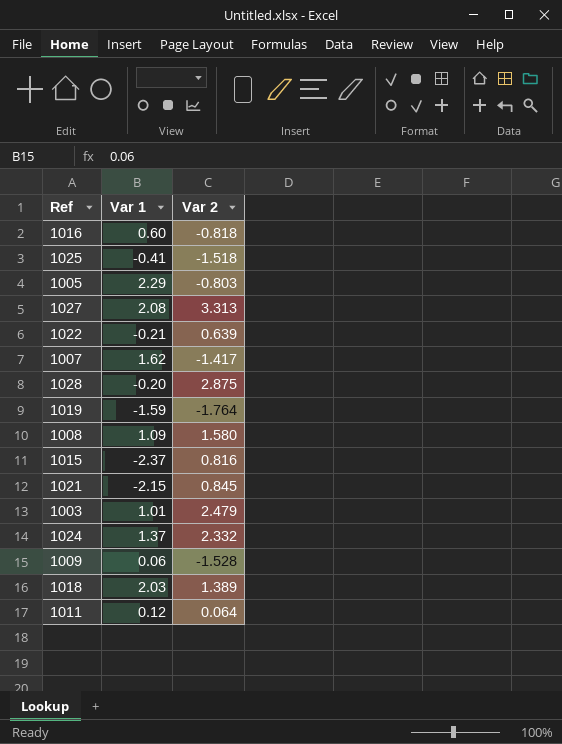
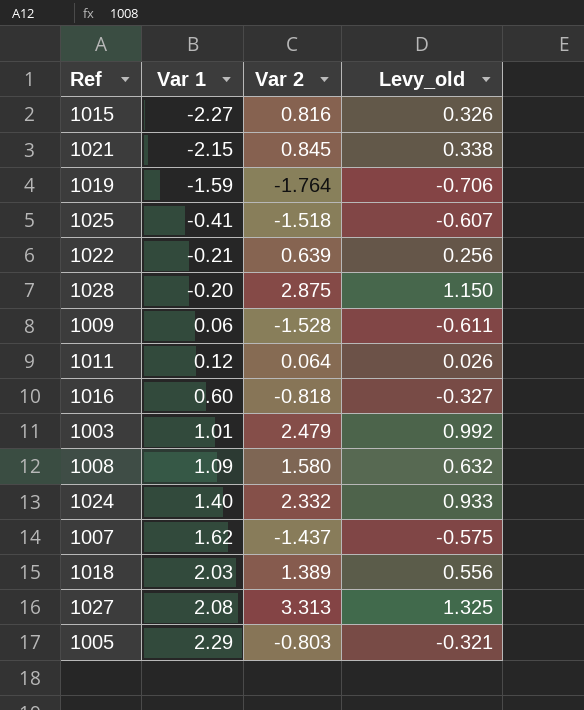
row order: none -> Var 1 ascending
column Levy_old | formula: none -> [Var 2] * 0.4
1015 | Var 1: -2.37 -> -2.27
1024 | Var 1: 1.37 -> 1.40
1007 | Var 2: -1.417 -> -1.437

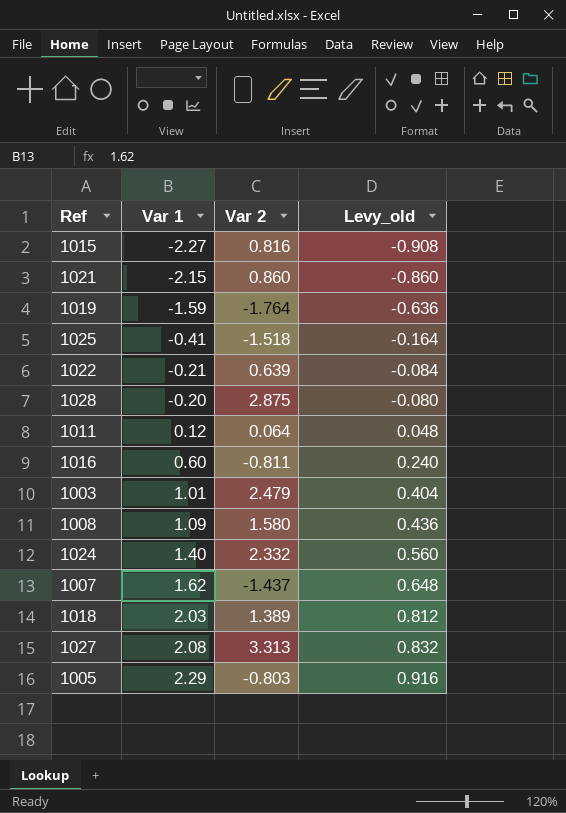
column Levy_old | formula: [Var 2] * 0.4 -> [Var 1] * 0.4
row 1009: 0.06 | -1.528 | -0.611 -> none
1021 | Var 2: 0.845 -> 0.860
1016 | Var 2: -0.818 -> -0.811

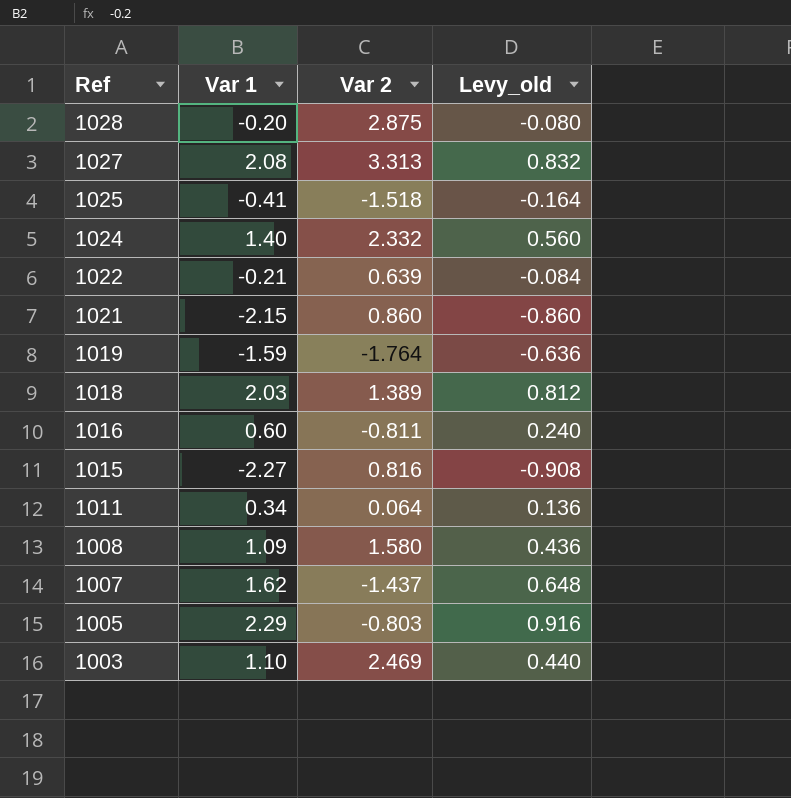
row order: Var 1 ascending -> Ref descending
1011 | Var 1: 0.12 -> 0.34
1011 | Levy_old: 0.048 -> 0.136
1003 | Var 1: 1.01 -> 1.10
1003 | Var 2: 2.479 -> 2.469
1003 | Levy_old: 0.404 -> 0.440

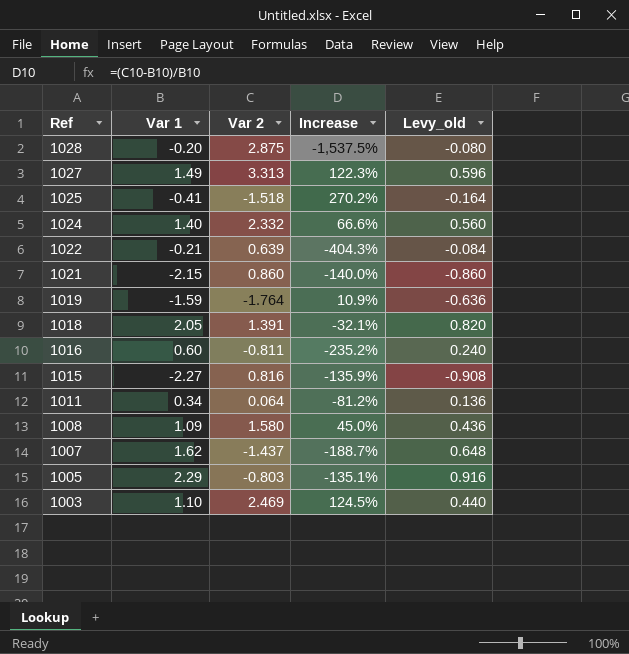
column Increase | formula: none -> ([Var 2] - [Var 1]) / [Var 1]
1027 | Var 1: 2.08 -> 1.49
1027 | Levy_old: 0.832 -> 0.596
1018 | Var 1: 2.03 -> 2.05
1018 | Var 2: 1.389 -> 1.391
1018 | Levy_old: 0.812 -> 0.820

